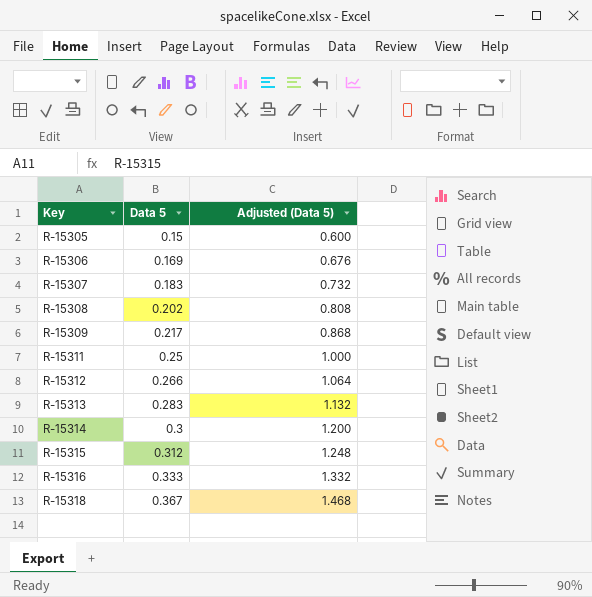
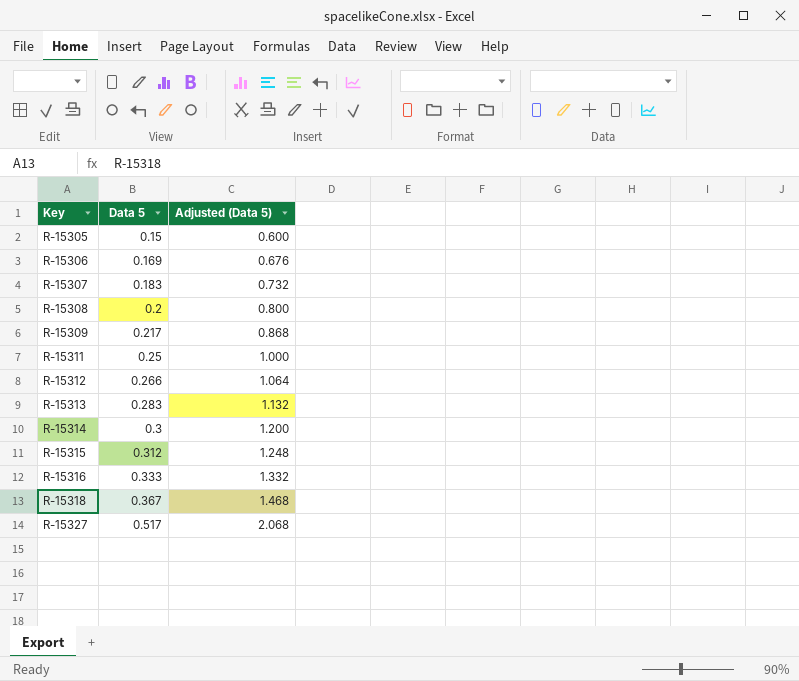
R-15308 | Data 5: 0.202 -> 0.2
R-15308 | Adjusted (Data 5): 0.808 -> 0.800
row R-15327: none -> 0.517 | 2.068

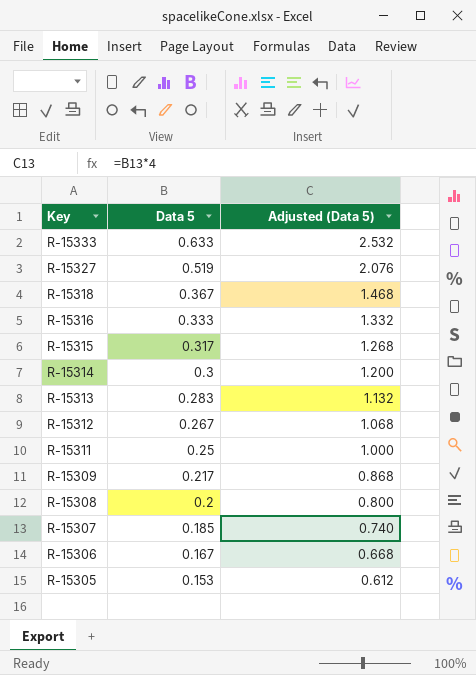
row order: Key ascending -> Key descending
row R-15333: none -> 0.633 | 2.532
R-15327 | Data 5: 0.517 -> 0.519
R-15327 | Adjusted (Data 5): 2.068 -> 2.076
R-15315 | Data 5: 0.312 -> 0.317
R-15315 | Adjusted (Data 5): 1.248 -> 1.268
R-15312 | Data 5: 0.266 -> 0.267
R-15312 | Adjusted (Data 5): 1.064 -> 1.068
R-15307 | Data 5: 0.183 -> 0.185
R-15307 | Adjusted (Data 5): 0.732 -> 0.740
R-15306 | Data 5: 0.169 -> 0.167
R-15306 | Adjusted (Data 5): 0.676 -> 0.668
R-15305 | Data 5: 0.15 -> 0.153
R-15305 | Adjusted (Data 5): 0.600 -> 0.612

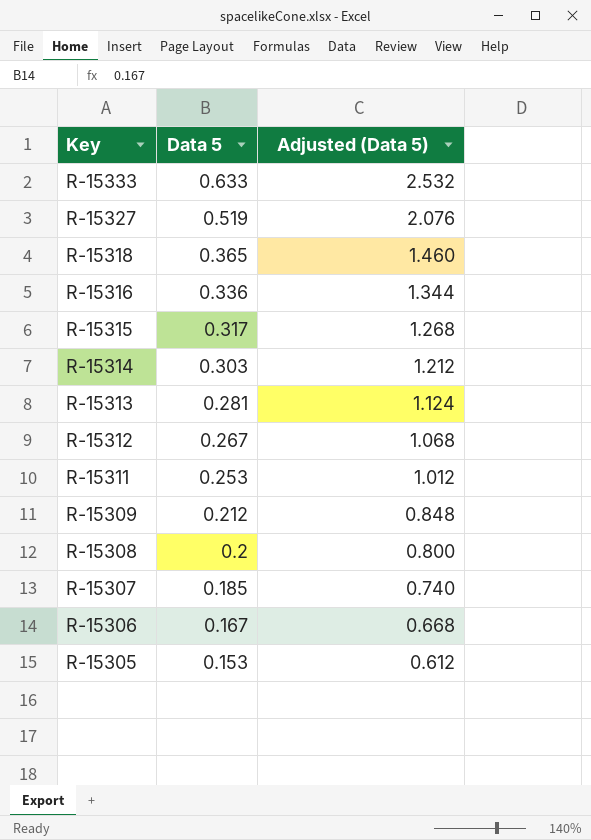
R-15318 | Data 5: 0.367 -> 0.365
R-15318 | Adjusted (Data 5): 1.468 -> 1.460
R-15316 | Data 5: 0.333 -> 0.336
R-15316 | Adjusted (Data 5): 1.332 -> 1.344
R-15314 | Data 5: 0.3 -> 0.303
R-15314 | Adjusted (Data 5): 1.200 -> 1.212
R-15313 | Data 5: 0.283 -> 0.281
R-15313 | Adjusted (Data 5): 1.132 -> 1.124
R-15311 | Data 5: 0.25 -> 0.253
R-15311 | Adjusted (Data 5): 1.000 -> 1.012
R-15309 | Data 5: 0.217 -> 0.212
R-15309 | Adjusted (Data 5): 0.868 -> 0.848

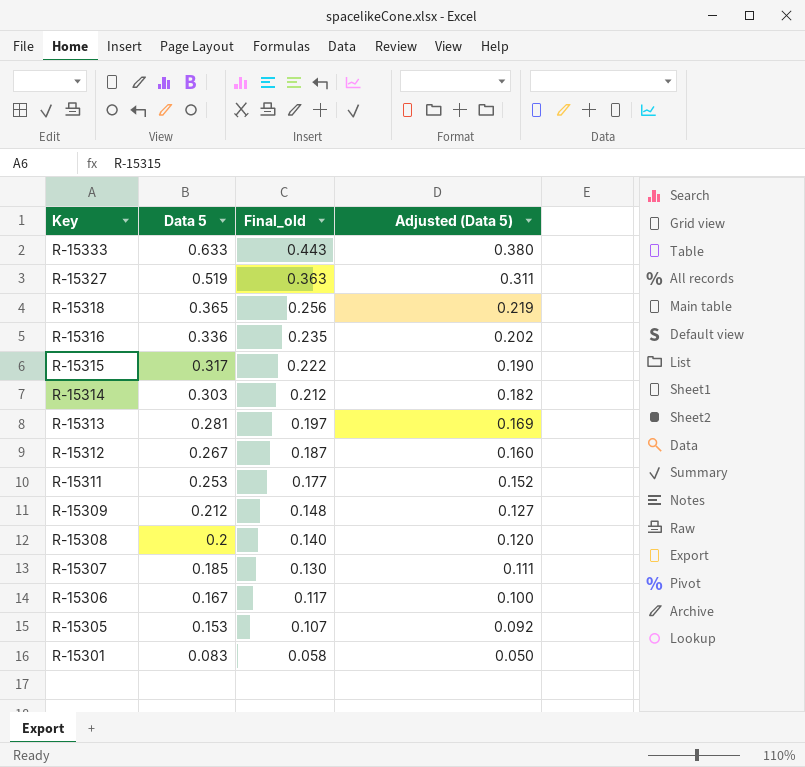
column Final_old | formula: none -> [Data 5] * 0.7
column Adjusted (Data 5) | formula: [Data 5] * 4 -> [Data 5] * 0.6
row R-15301: none -> 0.083 | 0.058 | 0.050

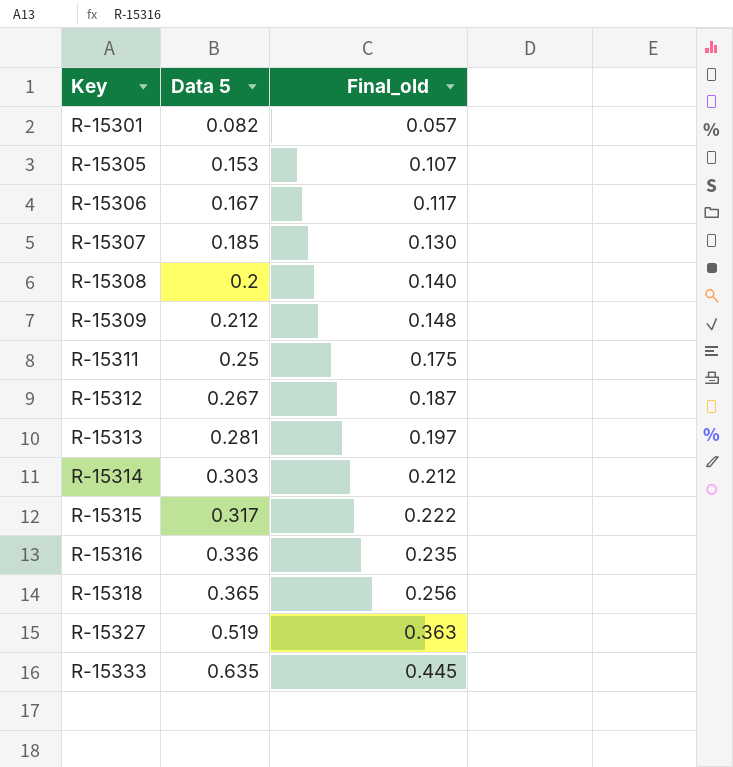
row order: Key descending -> Key ascending
column Adjusted (Data 5) | formula: [Data 5] * 0.6 -> none
R-15301 | Data 5: 0.083 -> 0.082
R-15301 | Final_old: 0.058 -> 0.057
R-15311 | Data 5: 0.253 -> 0.25
R-15311 | Final_old: 0.177 -> 0.175
R-15333 | Data 5: 0.633 -> 0.635
R-15333 | Final_old: 0.443 -> 0.445

